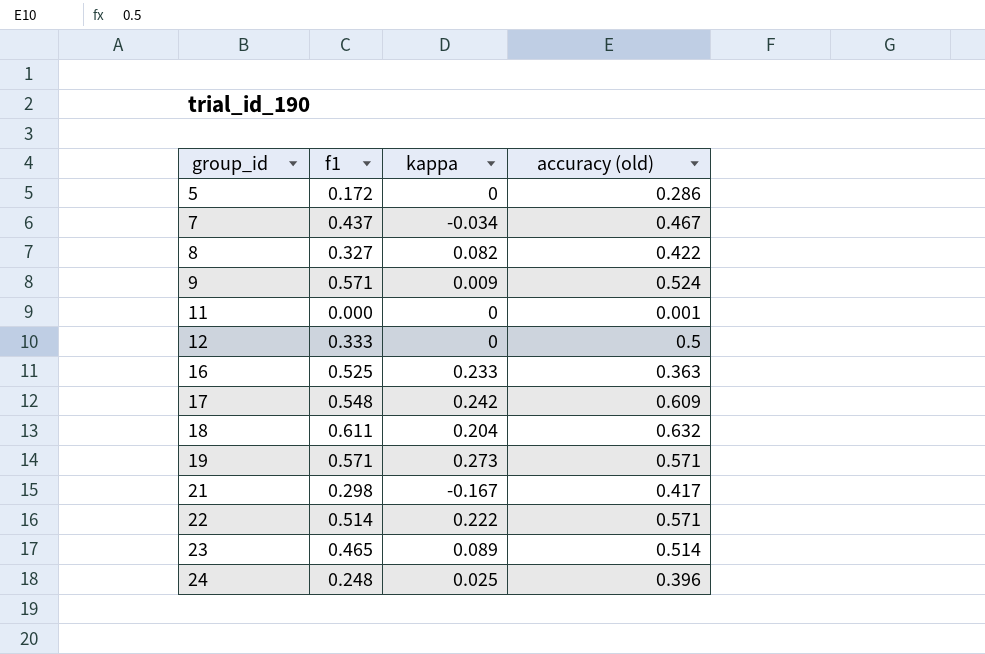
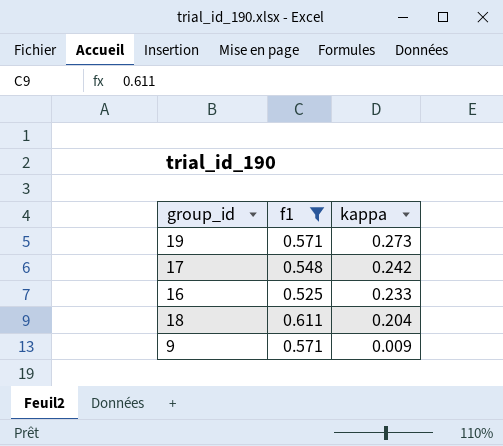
filter: none -> f1 >= 0.525
row order: group_id ascending -> kappa descending
column accuracy (old) | position: 4 -> none

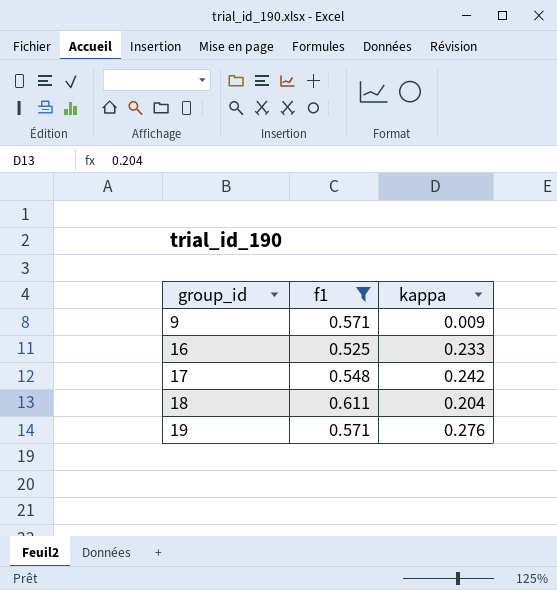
row order: kappa descending -> group_id ascending
19 | kappa: 0.273 -> 0.276

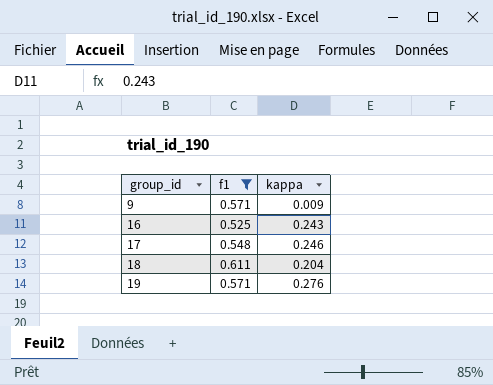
16 | kappa: 0.233 -> 0.243
17 | kappa: 0.242 -> 0.246

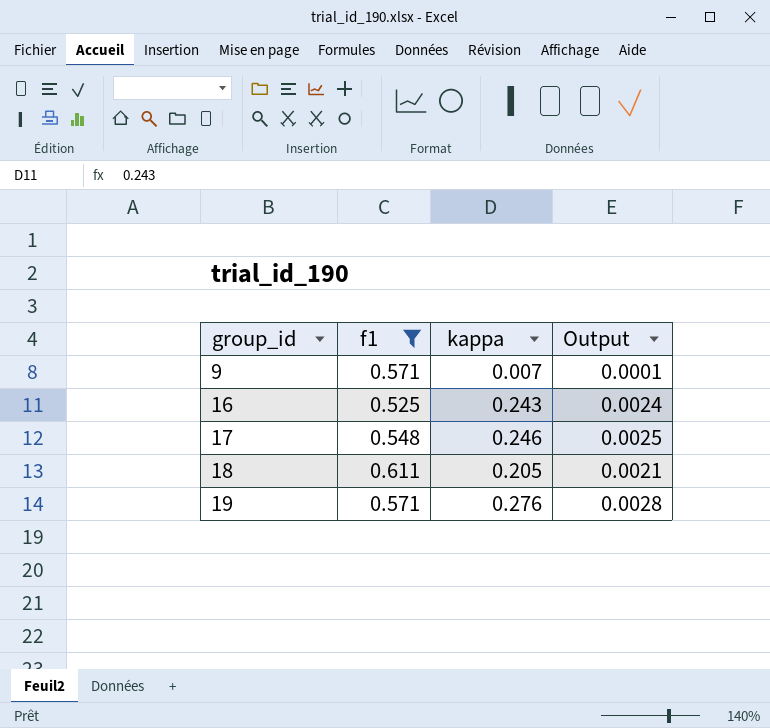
column Output | formula: none -> [kappa] * 0.01
9 | kappa: 0.009 -> 0.007
18 | kappa: 0.204 -> 0.205

